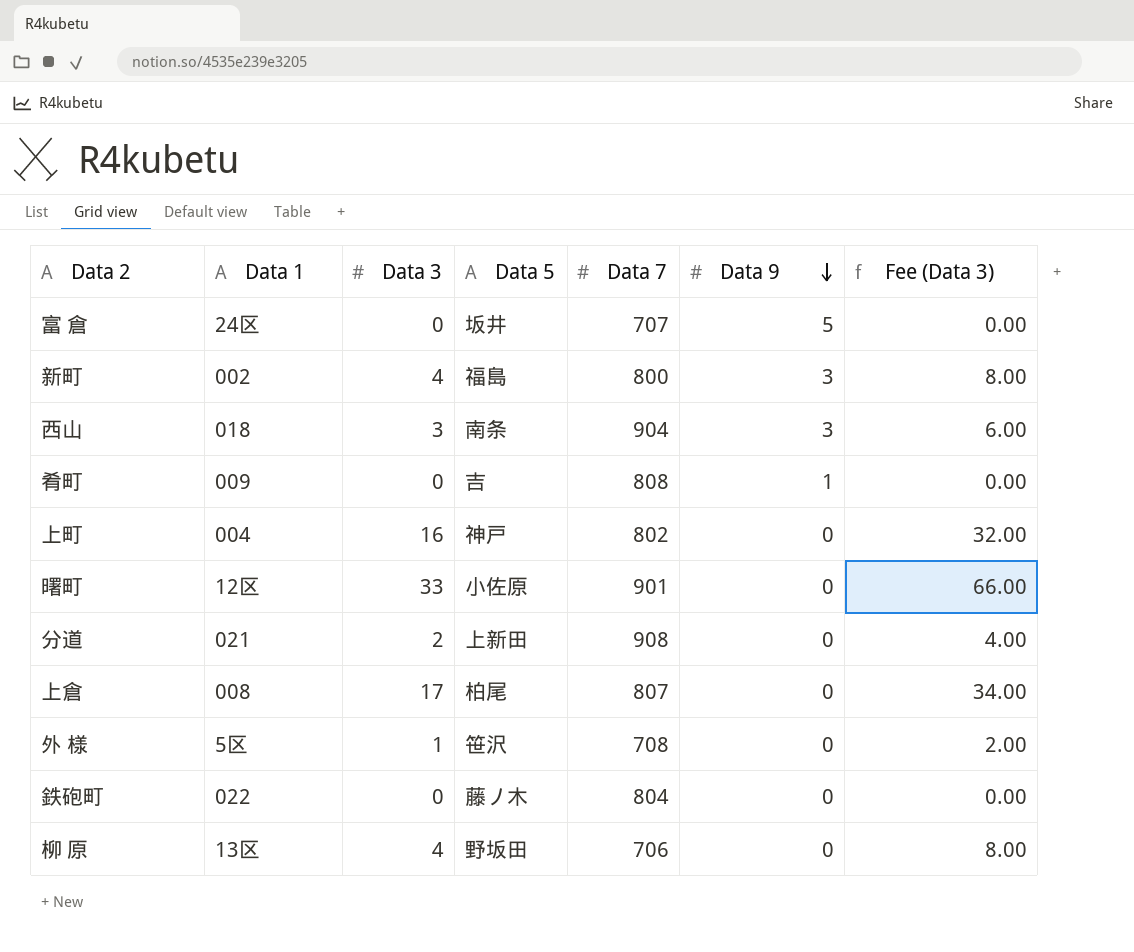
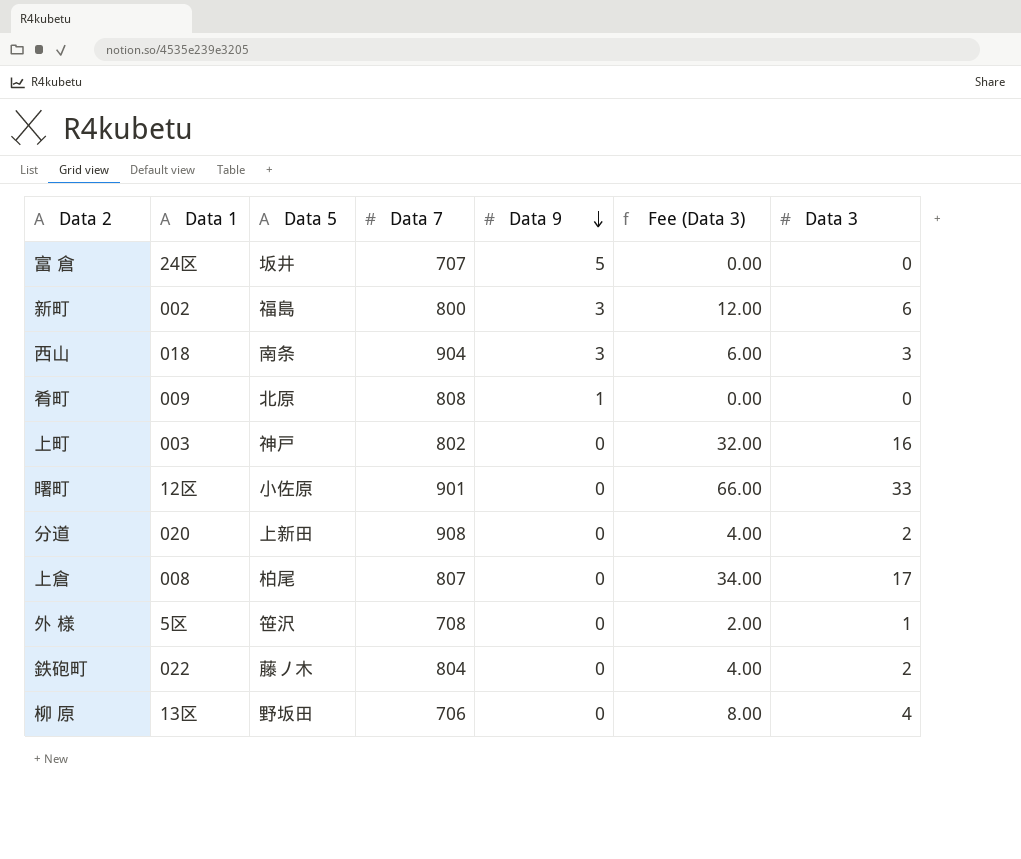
column Data 3 | position: 3 -> 7
新町 | Fee (Data 3): 8.00 -> 12.00
新町 | Data 3: 4 -> 6
肴町 | Data 5: 吉 -> 北原
上町 | Data 1: 004 -> 003
分道 | Data 1: 021 -> 020
鉄砲町 | Fee (Data 3): 0.00 -> 4.00
鉄砲町 | Data 3: 0 -> 2

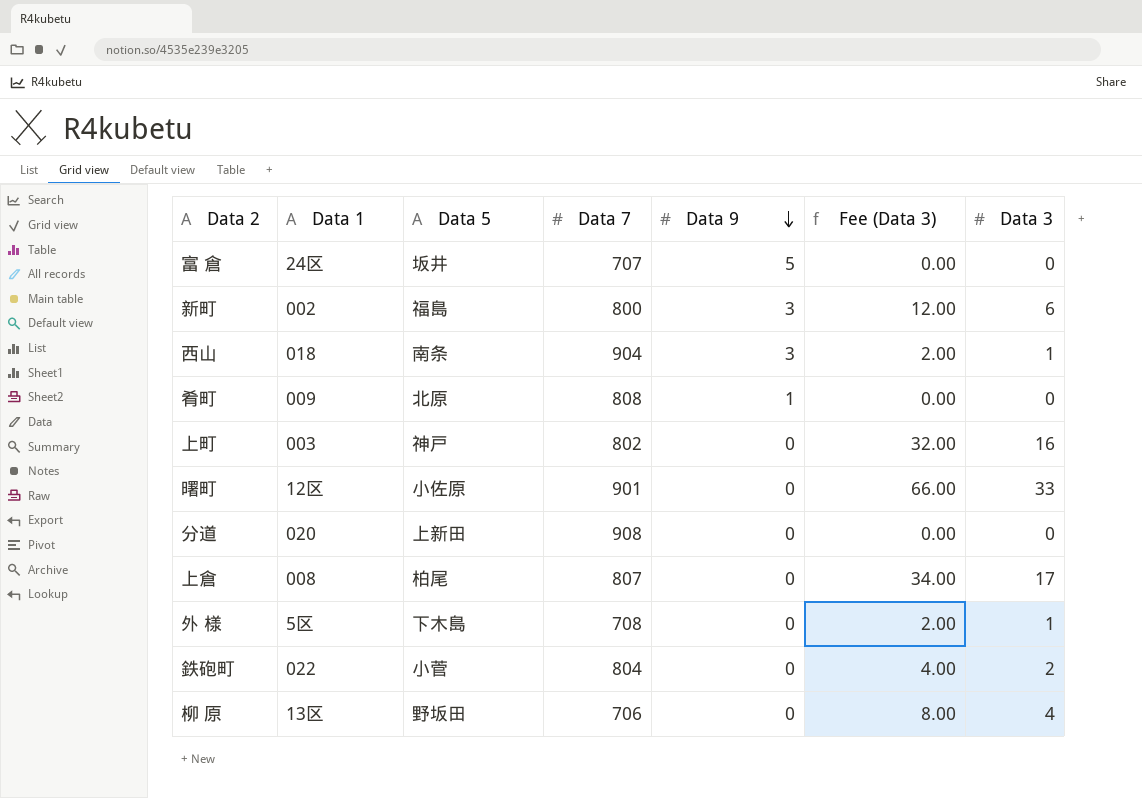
西山 | Fee (Data 3): 6.00 -> 2.00
西山 | Data 3: 3 -> 1
分道 | Fee (Data 3): 4.00 -> 0.00
分道 | Data 3: 2 -> 0
外 様 | Data 5: 笹沢 -> 下木島
鉄砲町 | Data 5: 藤ノ木 -> 小菅

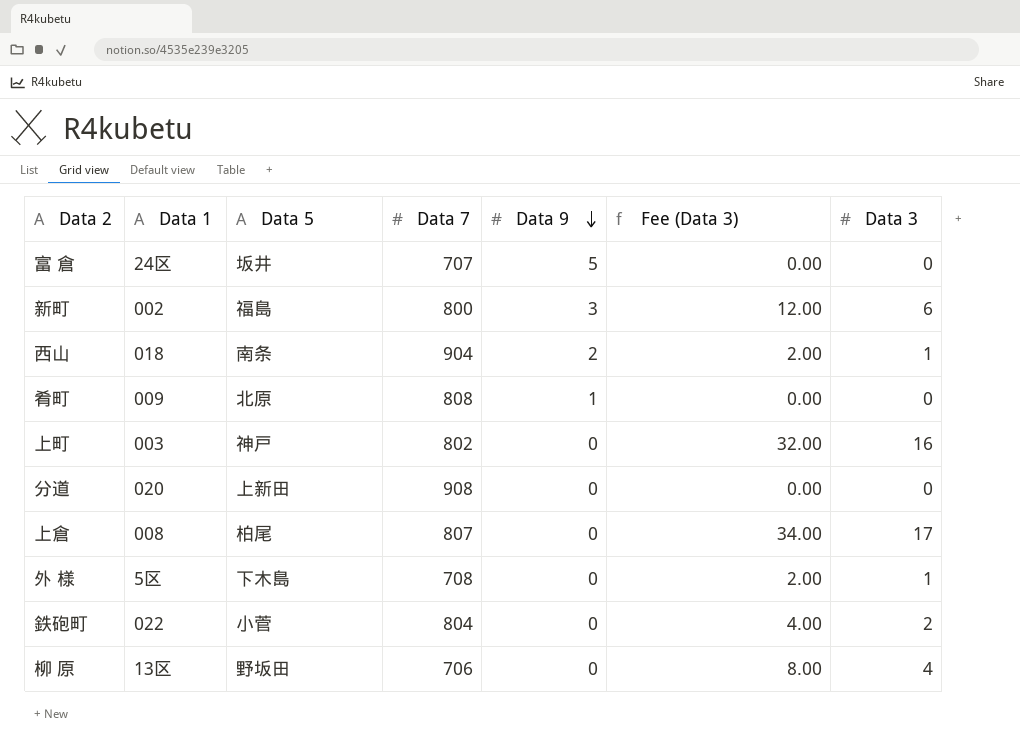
row 曙町: 12区 | 小佐原 | 901 | 0 | 66.00 | 33 -> none
西山 | Data 9: 3 -> 2

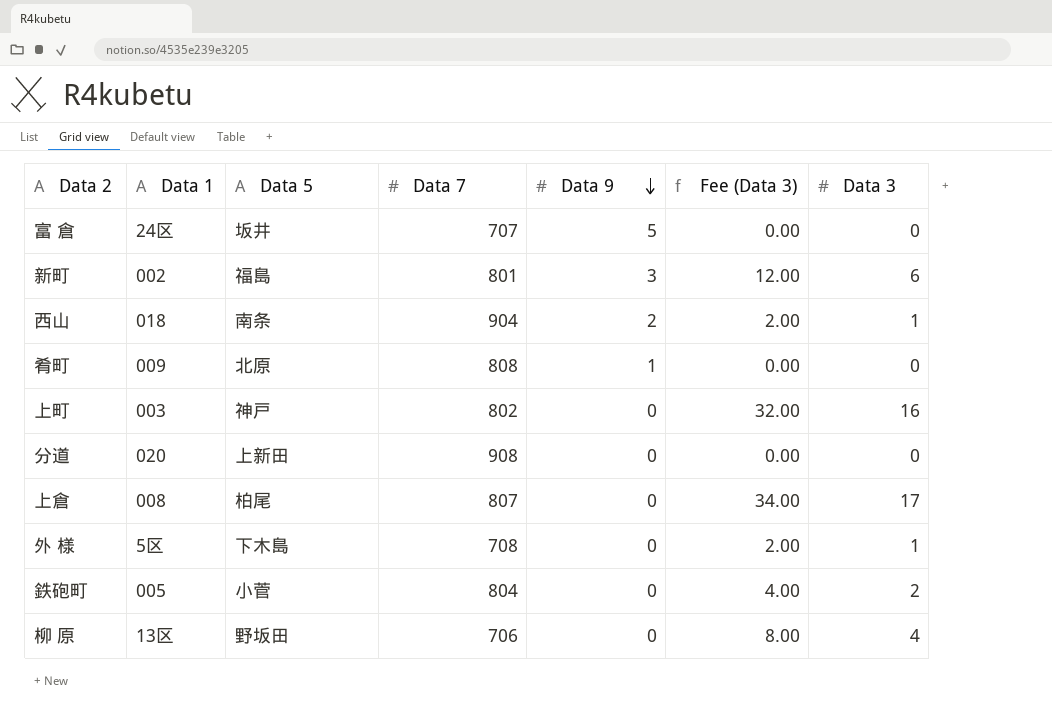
新町 | Data 7: 800 -> 801
鉄砲町 | Data 1: 022 -> 005

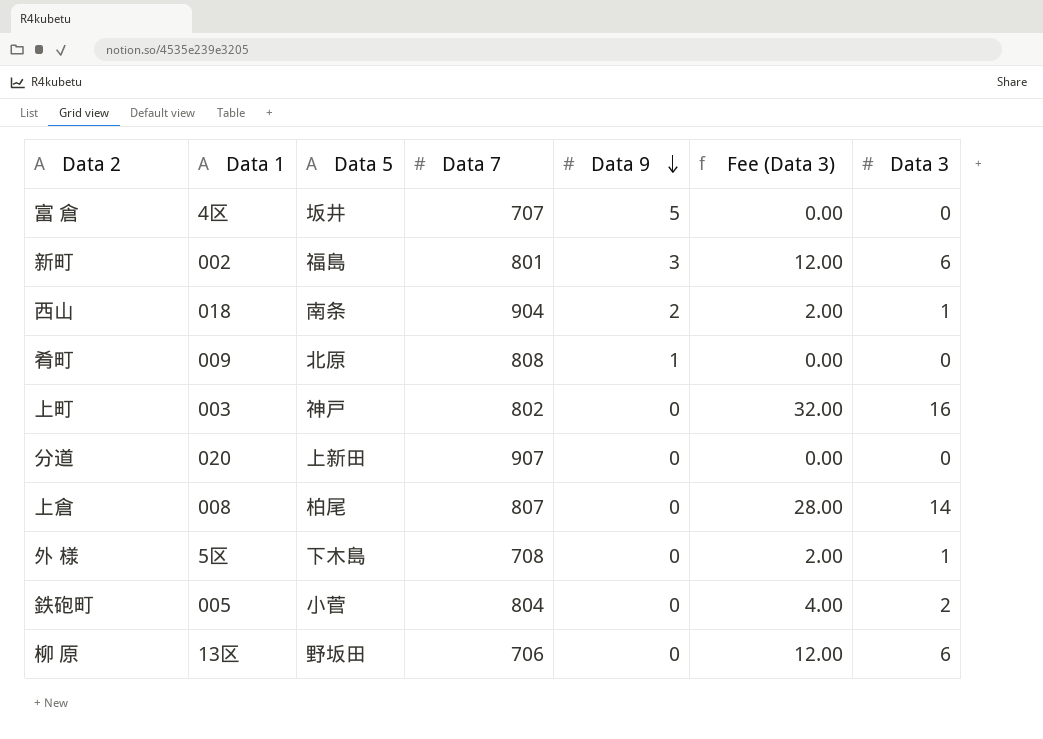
富 倉 | Data 1: 24区 -> 4区
分道 | Data 7: 908 -> 907
上倉 | Fee (Data 3): 34.00 -> 28.00
上倉 | Data 3: 17 -> 14
柳 原 | Fee (Data 3): 8.00 -> 12.00
柳 原 | Data 3: 4 -> 6

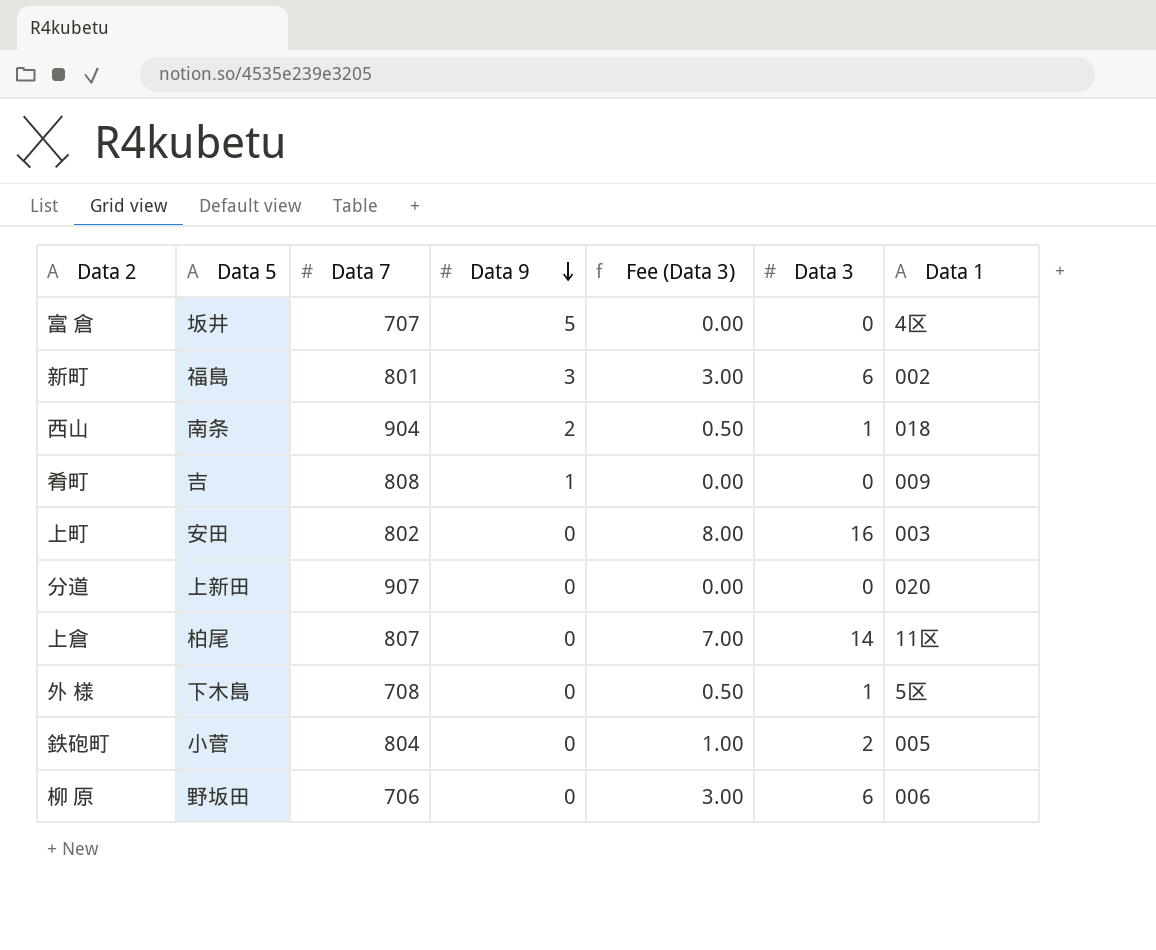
column Fee (Data 3) | formula: [Data 3] * 2 -> [Data 3] * 0.5
column Data 1 | position: 2 -> 7
肴町 | Data 5: 北原 -> 吉
上町 | Data 5: 神戸 -> 安田
上倉 | Data 1: 008 -> 11区
柳 原 | Data 1: 13区 -> 006

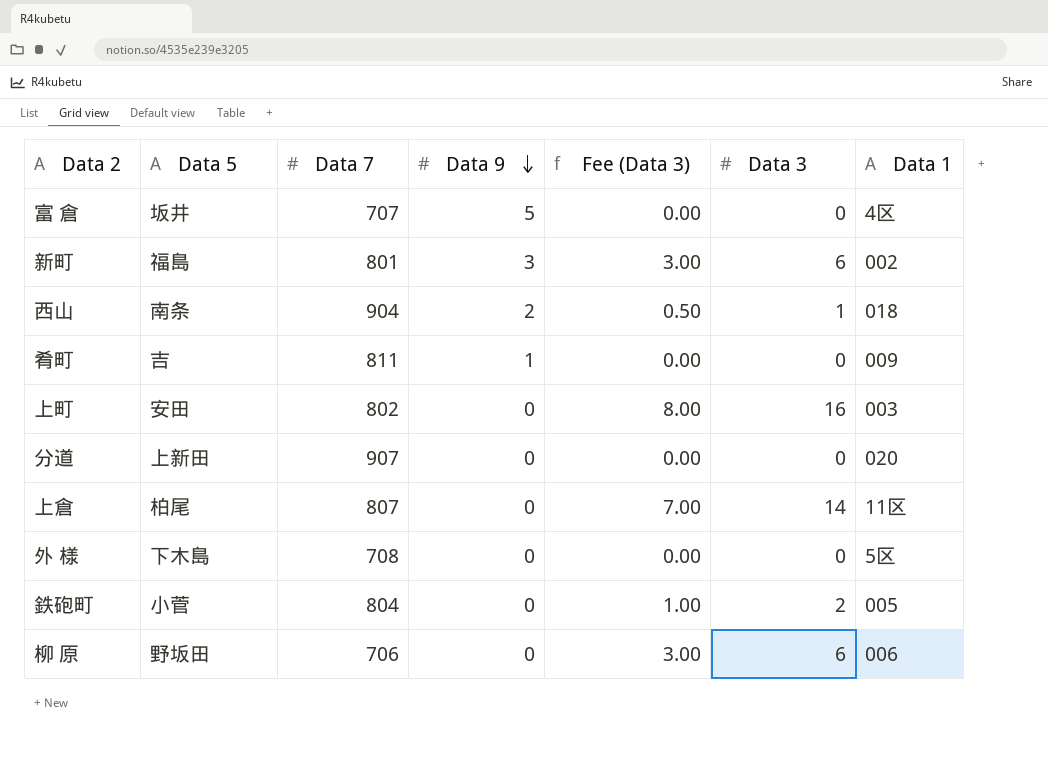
肴町 | Data 7: 808 -> 811
外 様 | Fee (Data 3): 0.50 -> 0.00
外 様 | Data 3: 1 -> 0

